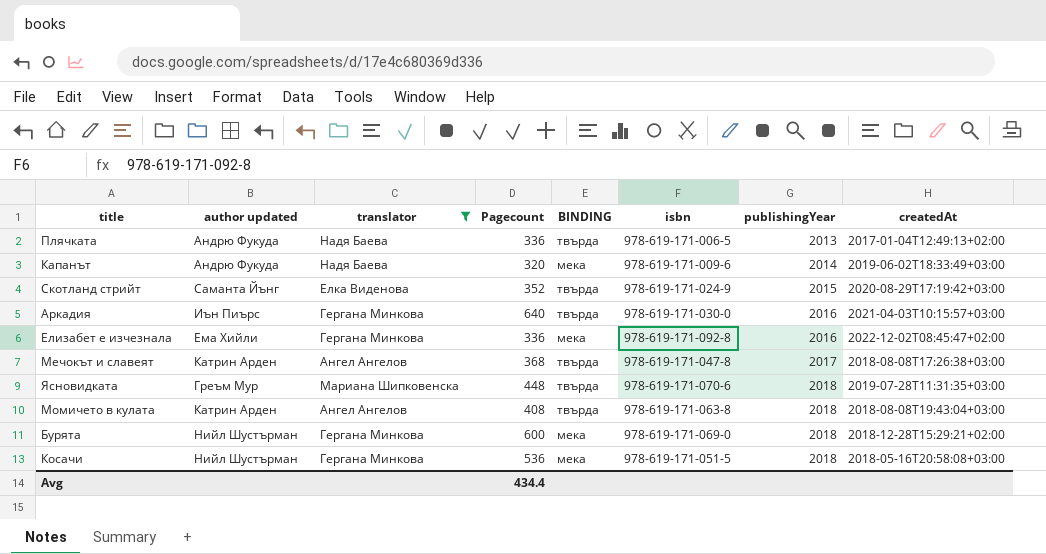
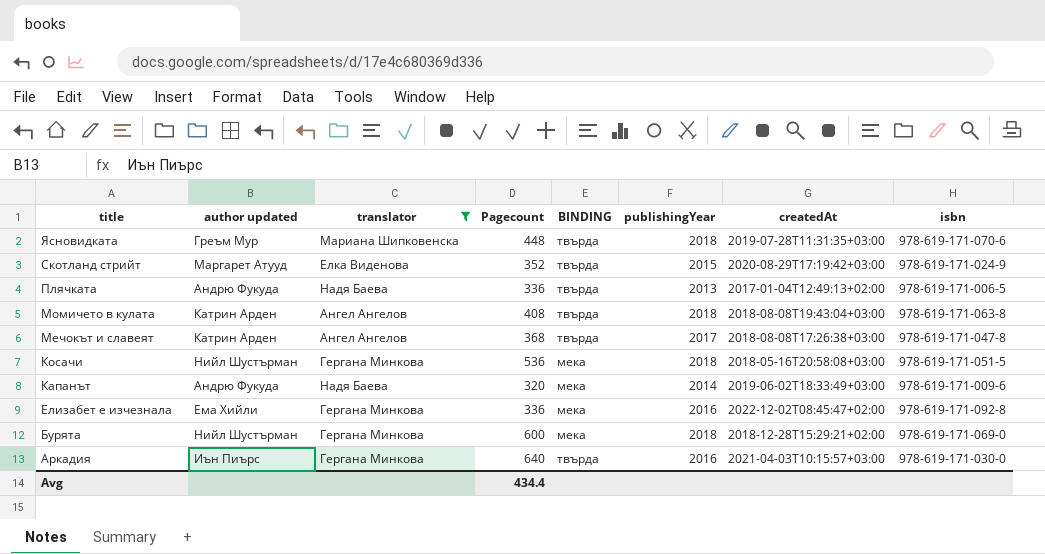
row order: publishingYear ascending -> title descending
column isbn | position: 6 -> 8
Скотланд стрийт | author updated: Саманта Йънг -> Маргарет Атууд

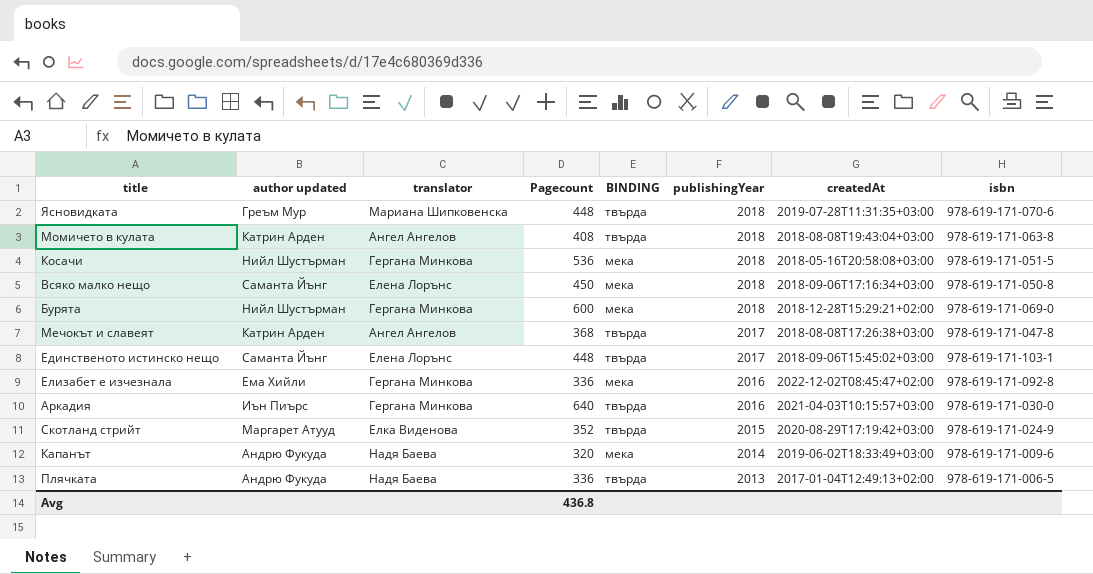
filter: translator != Елена Лорънс -> none
row order: title descending -> publishingYear descending
Avg | Pagecount: 434.4 -> 436.8

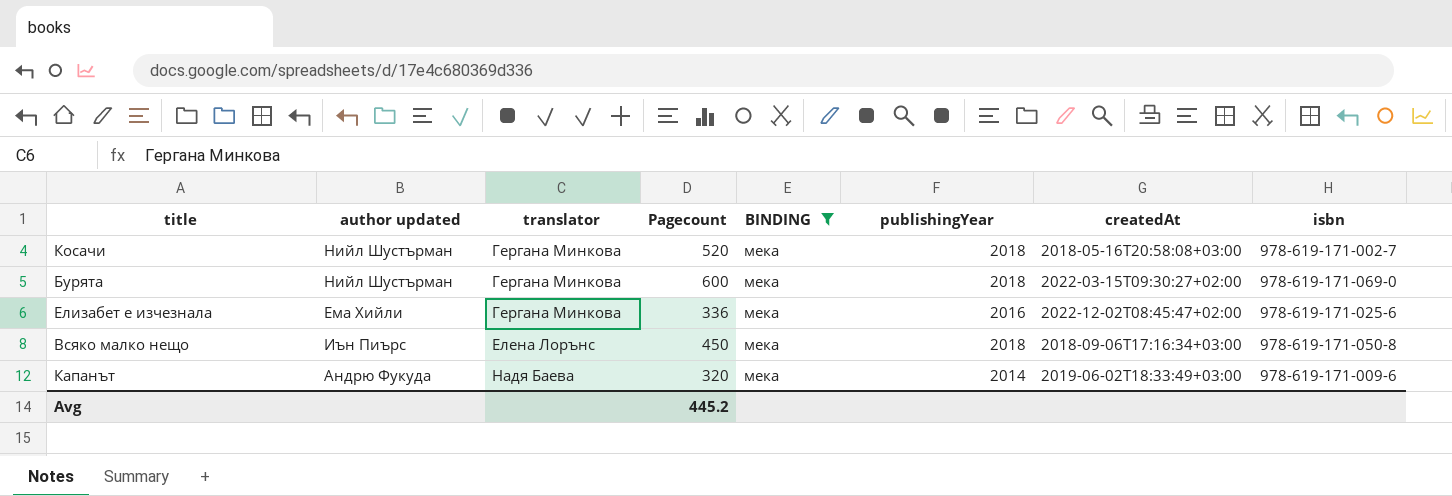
filter: none -> BINDING = мека
row order: publishingYear descending -> translator ascending
Косачи | Pagecount: 536 -> 520
Косачи | isbn: 978-619-171-051-5 -> 978-619-171-002-7
Бурята | createdAt: 2018-12-28T15:29:21+02:00 -> 2022-03-15T09:30:27+02:00
Елизабет е изчезнала | isbn: 978-619-171-092-8 -> 978-619-171-025-6
Всяко малко нещо | author updated: Саманта Йънг -> Иън Пиърс
Avg | Pagecount: 436.8 -> 445.2

